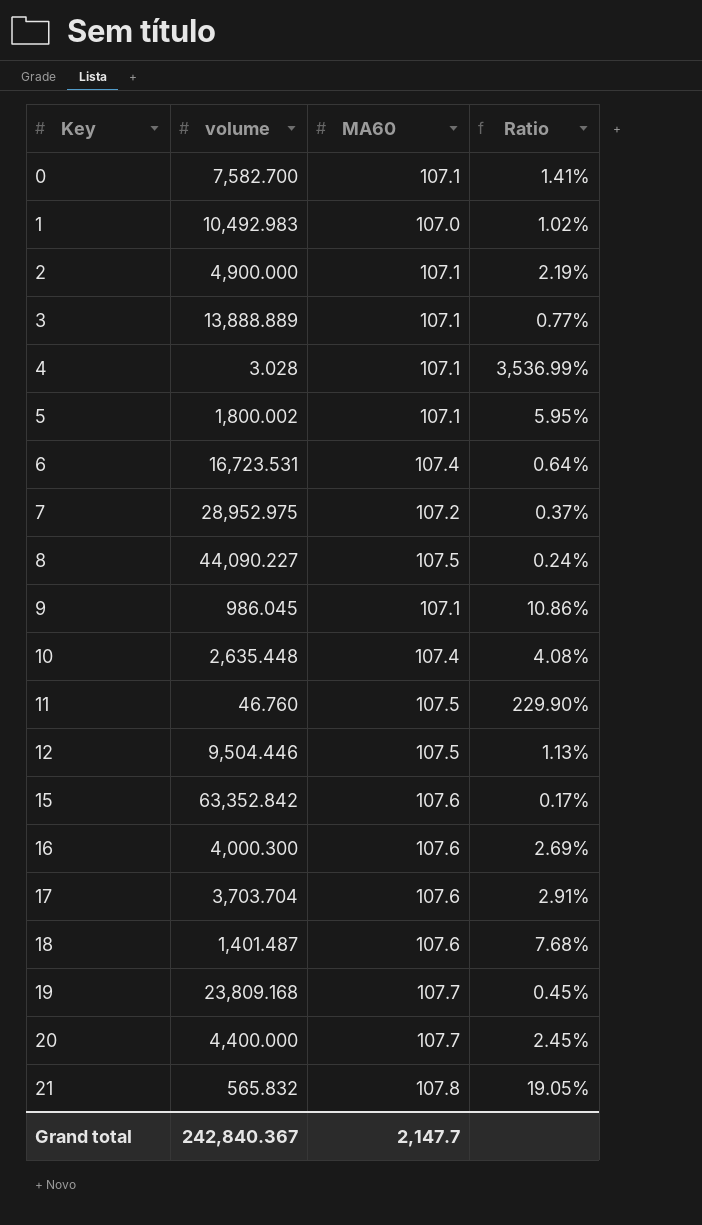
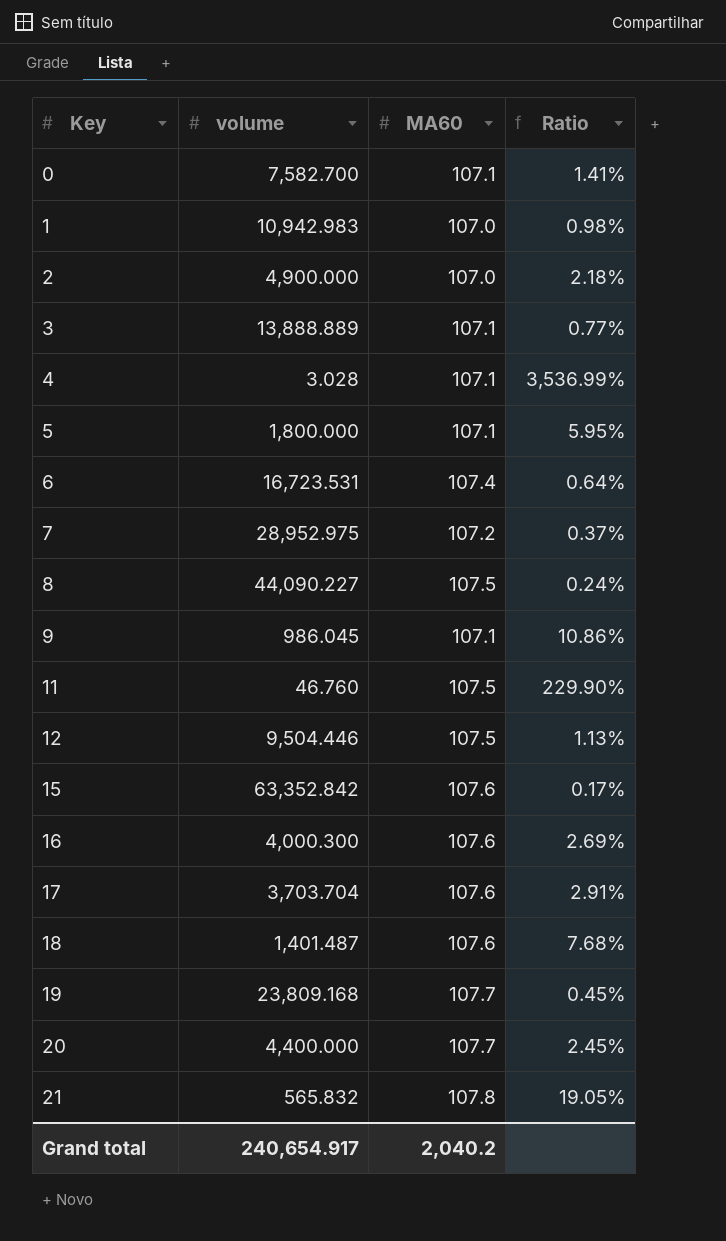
row 10: 2,635.448 | 107.4 | 4.08% -> none
1 | volume: 10,492.983 -> 10,942.983
1 | Ratio: 1.02% -> 0.98%
2 | MA60: 107.1 -> 107.0
2 | Ratio: 2.19% -> 2.18%
5 | volume: 1,800.002 -> 1,800.000
Grand total | volume: 242,840.367 -> 240,654.917
Grand total | MA60: 2,147.7 -> 2,040.2

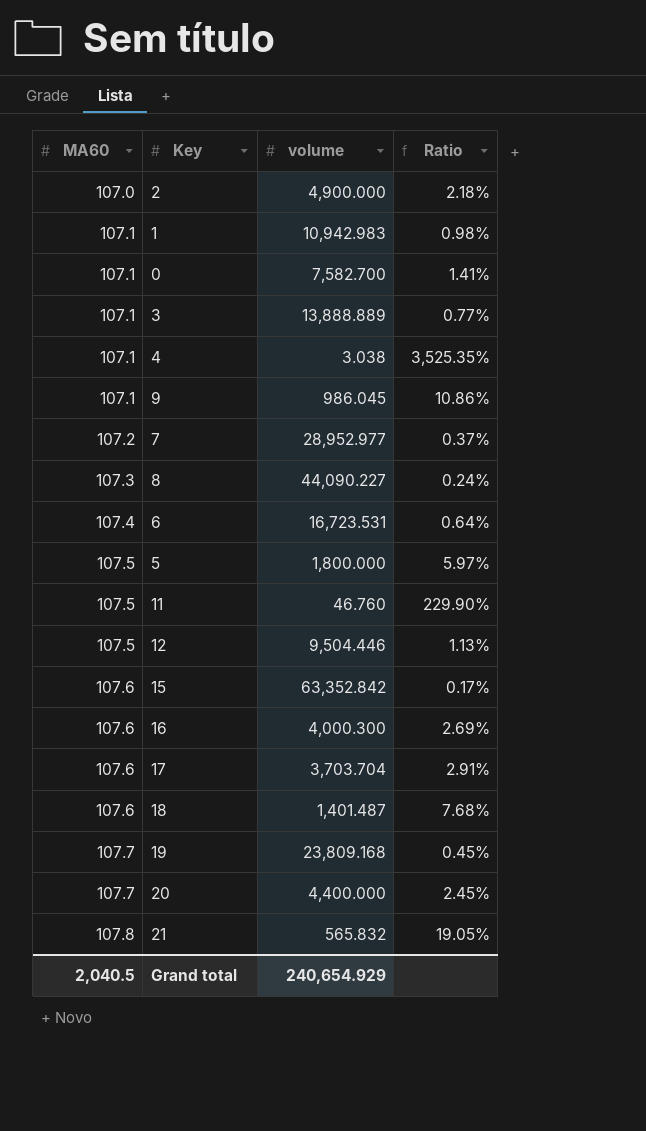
row order: Key ascending -> MA60 ascending
column MA60 | position: 3 -> 1
1 | MA60: 107.0 -> 107.1
4 | volume: 3.028 -> 3.038
4 | Ratio: 3,536.99% -> 3,525.35%
7 | volume: 28,952.975 -> 28,952.977
8 | MA60: 107.5 -> 107.3
5 | MA60: 107.1 -> 107.5
5 | Ratio: 5.95% -> 5.97%
Grand total | MA60: 2,040.2 -> 2,040.5
Grand total | volume: 240,654.917 -> 240,654.929

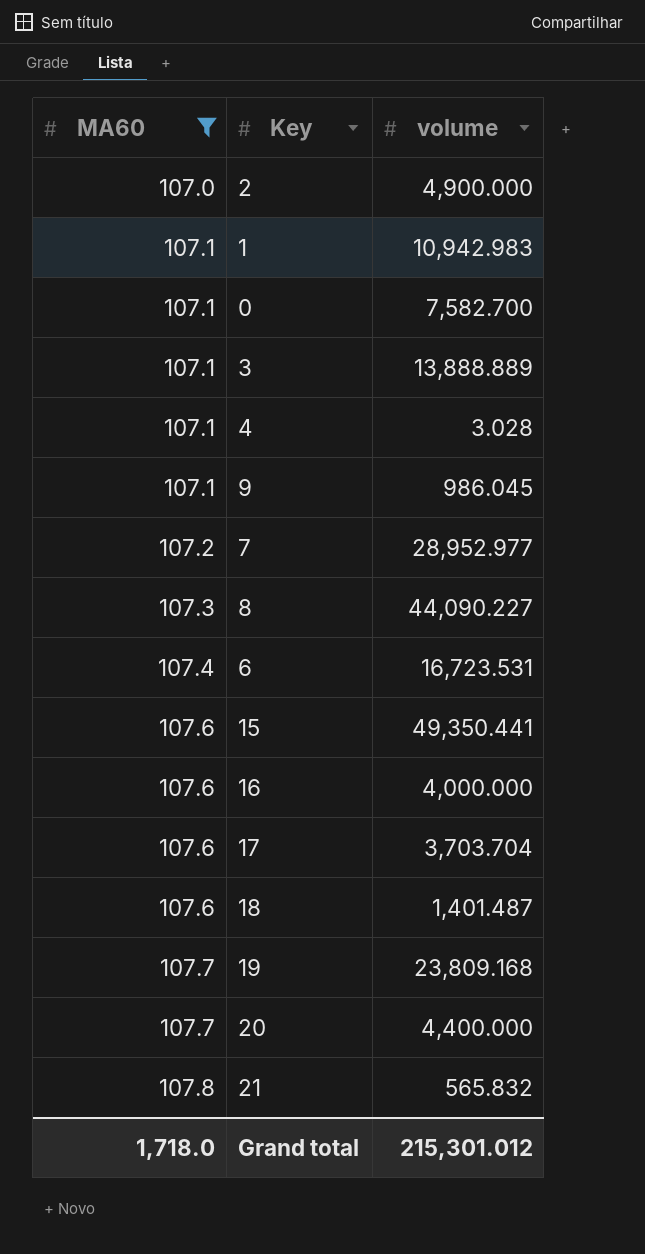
filter: none -> MA60 != 107.5
column Ratio | formula: [MA60] / [volume] -> none
4 | volume: 3.038 -> 3.028
15 | volume: 63,352.842 -> 49,350.441
16 | volume: 4,000.300 -> 4,000.000
Grand total | MA60: 2,040.5 -> 1,718.0
Grand total | volume: 240,654.929 -> 215,301.012

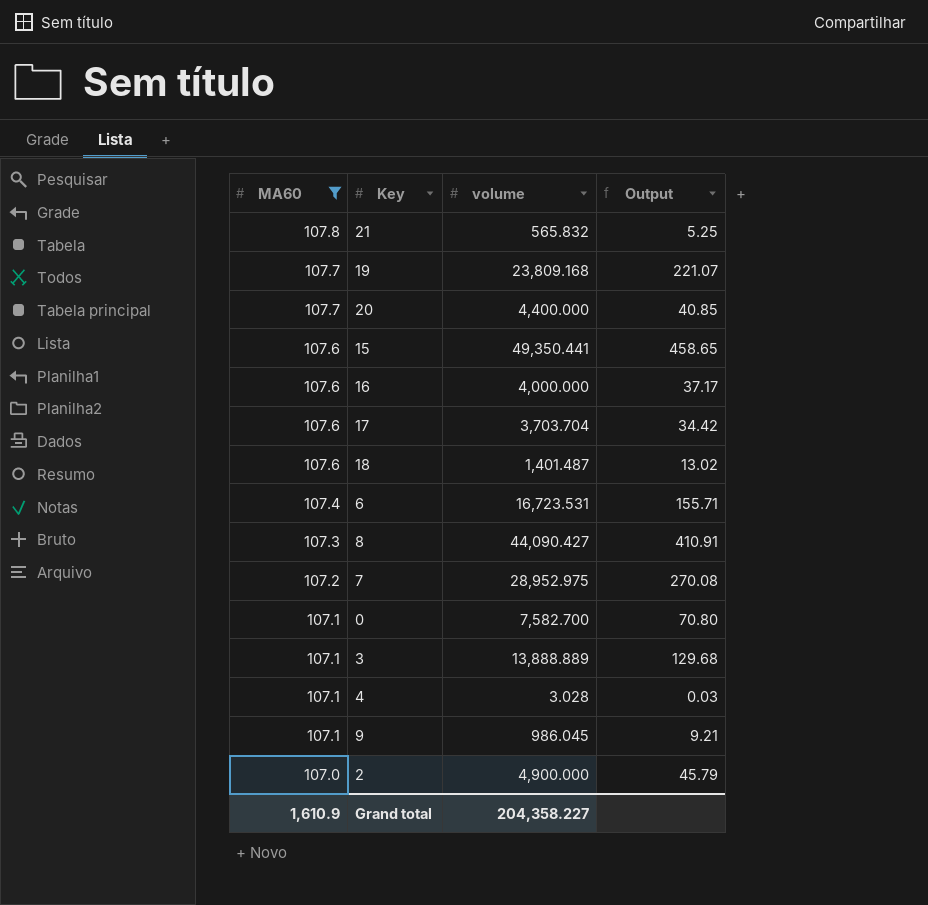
row order: MA60 ascending -> MA60 descending
column Output | formula: none -> [volume] / [MA60]
row 1: 107.1 | 10,942.983 -> none
8 | volume: 44,090.227 -> 44,090.427
7 | volume: 28,952.977 -> 28,952.975
Grand total | MA60: 1,718.0 -> 1,610.9
Grand total | volume: 215,301.012 -> 204,358.227

